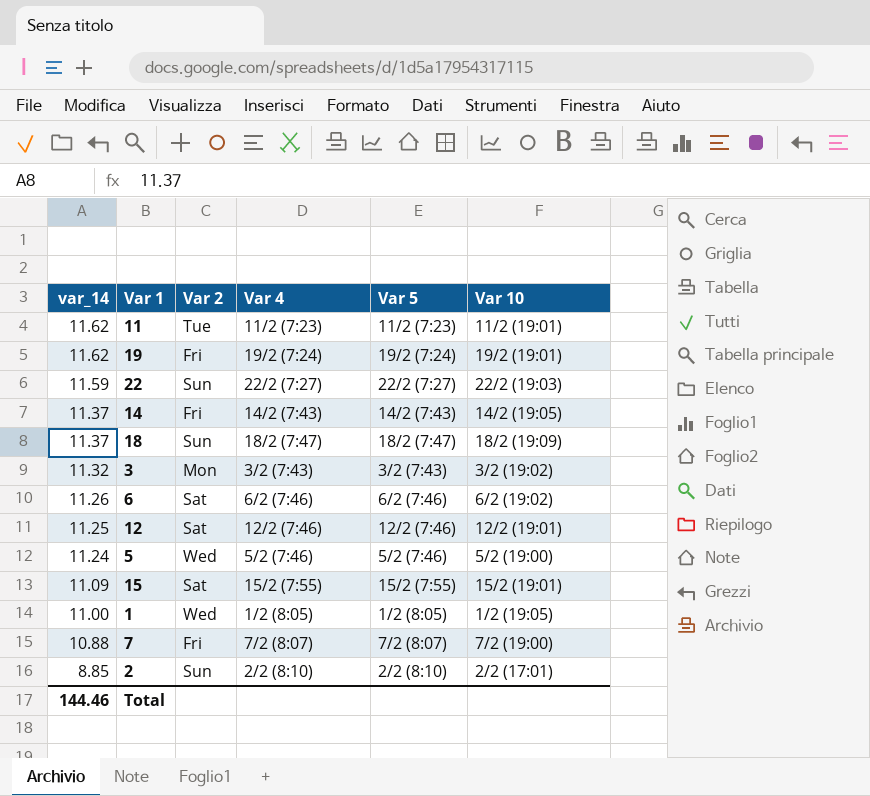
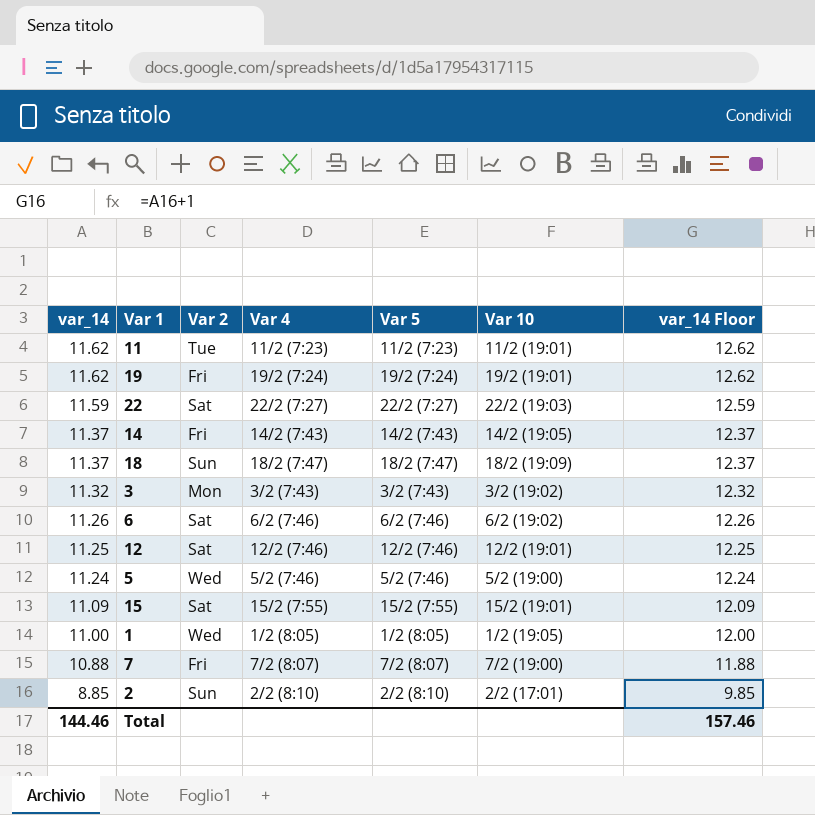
column var_14 Floor | formula: none -> [var_14] + 1
22 | Var 2: Sun -> Sat

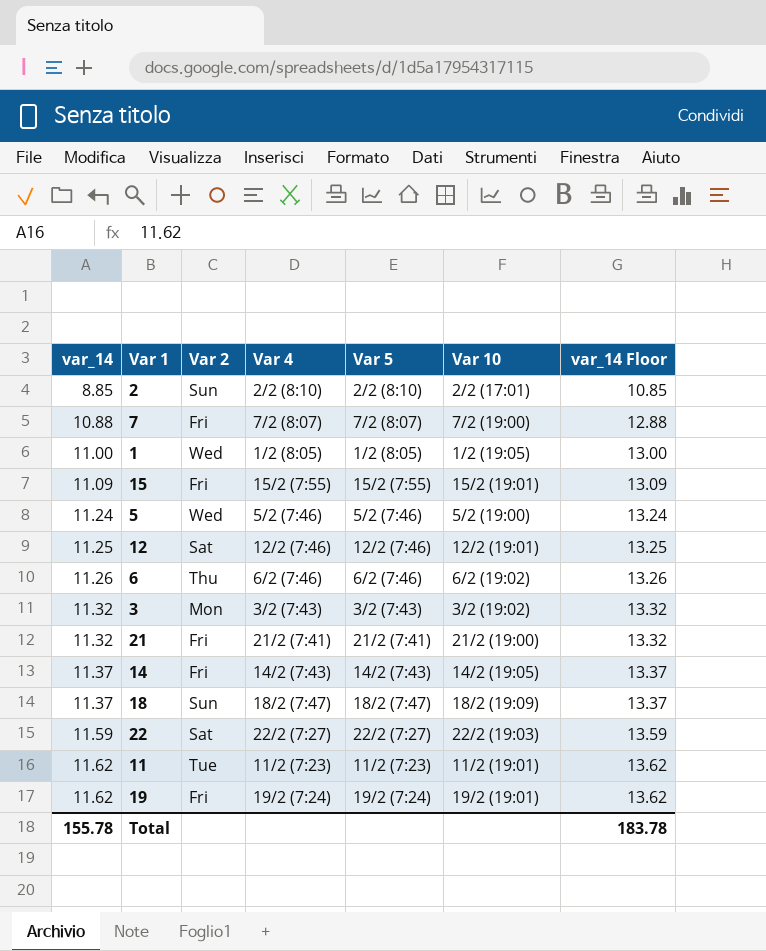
row order: var_14 descending -> var_14 ascending
column var_14 Floor | formula: [var_14] + 1 -> [var_14] + 2
15 | Var 2: Sat -> Fri
6 | Var 2: Sat -> Thu
row 21: none -> 11.32 | Fri | 21/2 (7:41) | 21/2 (7:41) | 21/2 (19:00) | 13.32
Total | var_14: 144.46 -> 155.78
Total | var_14 Floor: 157.46 -> 183.78

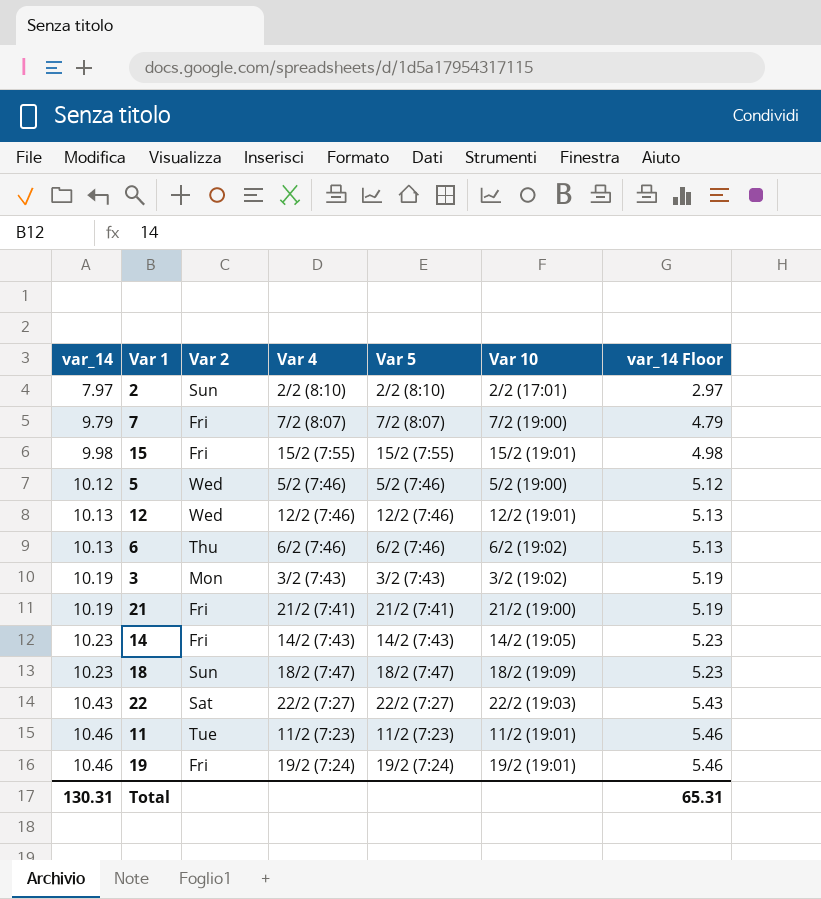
column var_14 Floor | formula: [var_14] + 2 -> [var_14] - 5
row 1: 11.00 | Wed | 1/2 (8:05) | 1/2 (8:05) | 1/2 (19:05) | 13.00 -> none
2 | var_14: 8.85 -> 7.97
7 | var_14: 10.88 -> 9.79
15 | var_14: 11.09 -> 9.98
5 | var_14: 11.24 -> 10.12
12 | var_14: 11.25 -> 10.13
12 | Var 2: Sat -> Wed
6 | var_14: 11.26 -> 10.13
3 | var_14: 11.32 -> 10.19
21 | var_14: 11.32 -> 10.19
14 | var_14: 11.37 -> 10.23
18 | var_14: 11.37 -> 10.23
22 | var_14: 11.59 -> 10.43
11 | var_14: 11.62 -> 10.46
19 | var_14: 11.62 -> 10.46
Total | var_14: 155.78 -> 130.31
Total | var_14 Floor: 183.78 -> 65.31

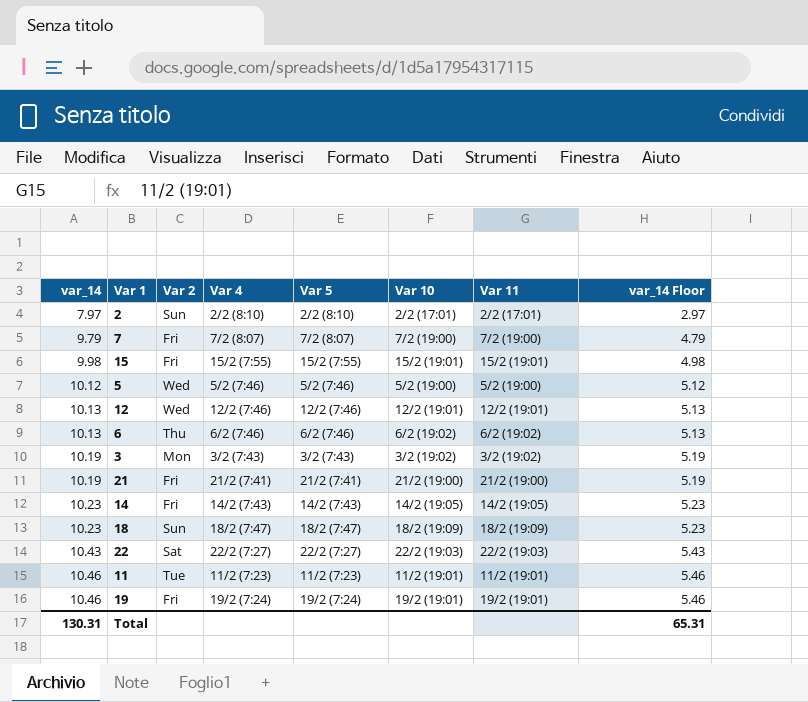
column Var 11 | position: none -> 7

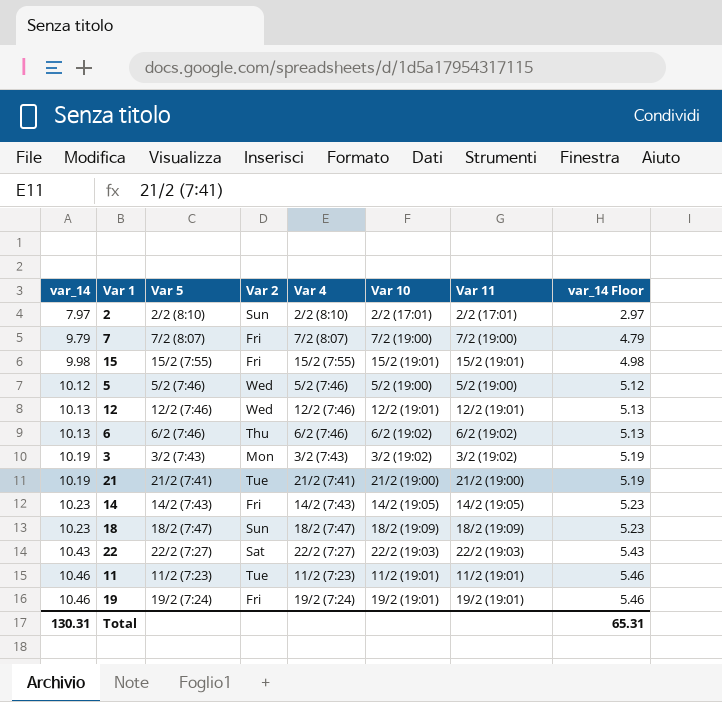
column Var 5 | position: 5 -> 3
21 | Var 2: Fri -> Tue

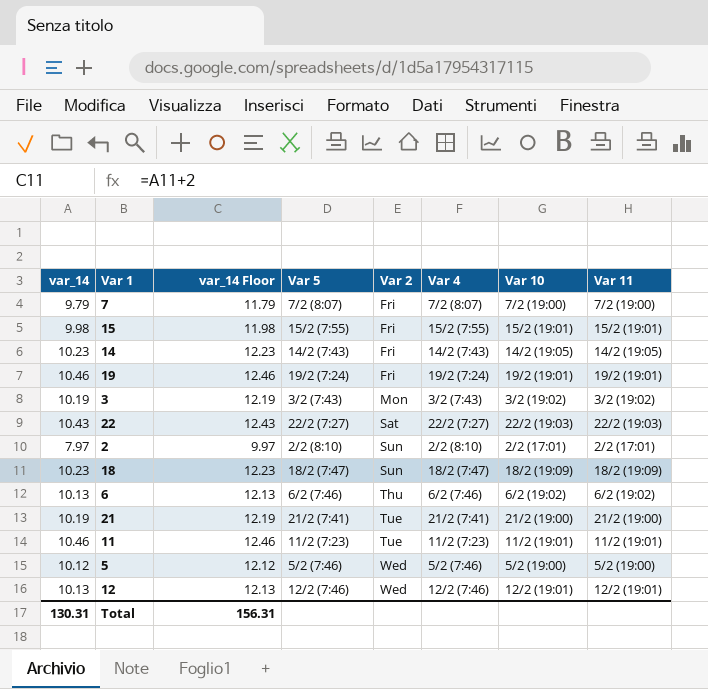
row order: var_14 ascending -> Var 2 ascending
column var_14 Floor | formula: [var_14] - 5 -> [var_14] + 2
column var_14 Floor | position: 8 -> 3
Total | var_14 Floor: 65.31 -> 156.31

